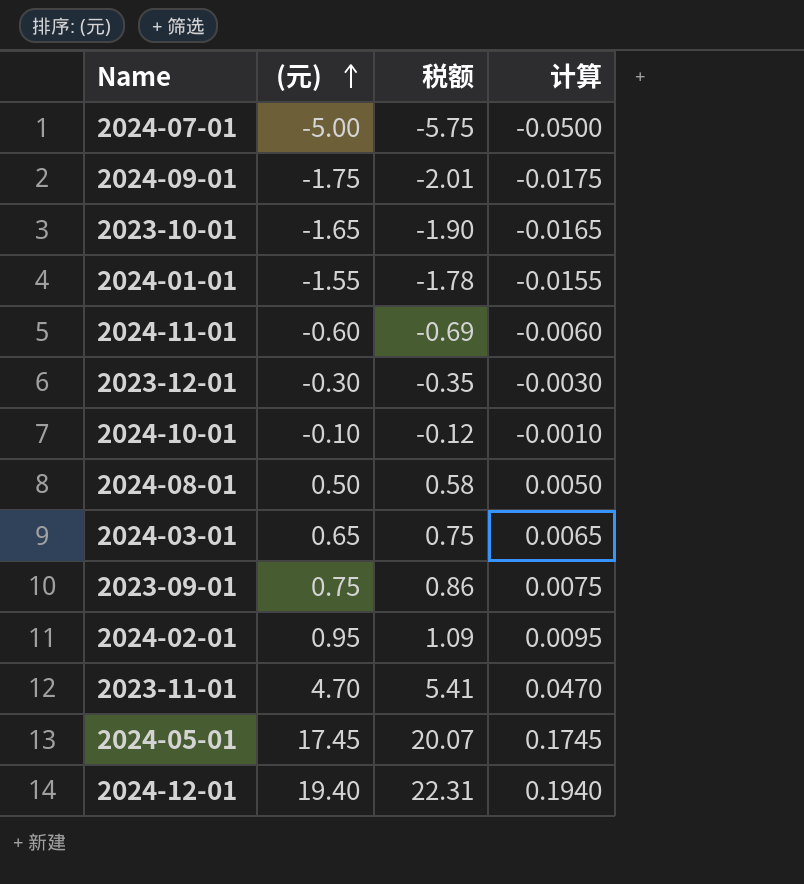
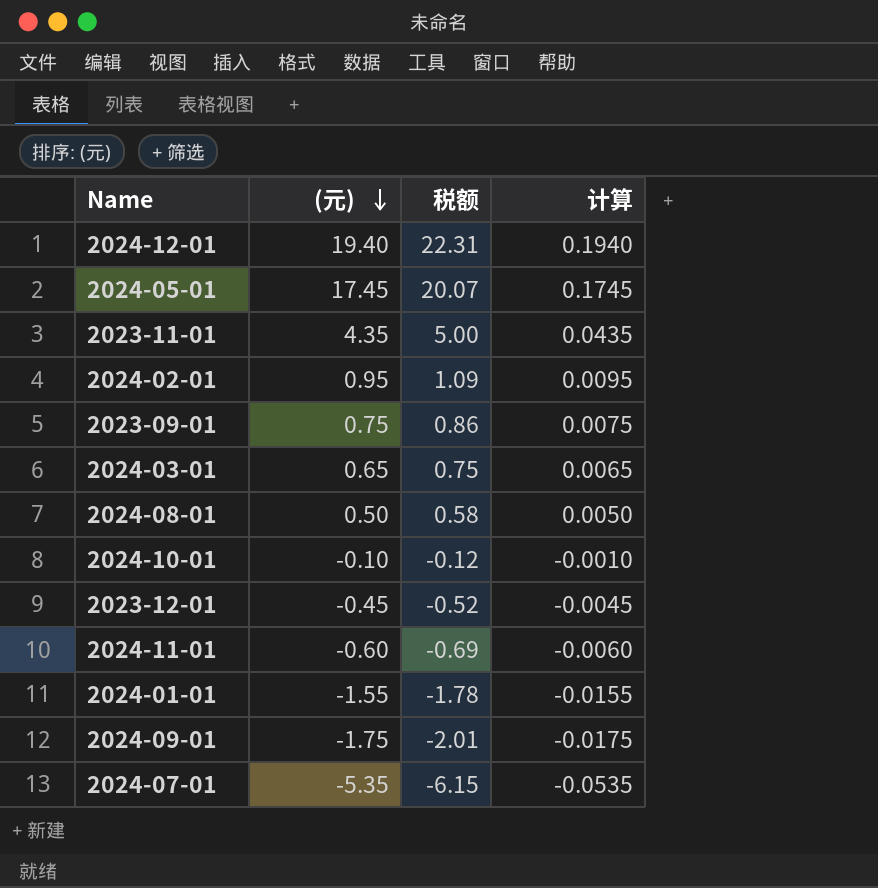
row order: (元) ascending -> (元) descending
row 2023-10-01: -1.65 | -1.90 | -0.0165 -> none
2023-11-01 | (元): 4.70 -> 4.35
2023-11-01 | 税额: 5.41 -> 5.00
2023-11-01 | 计算: 0.0470 -> 0.0435
2023-12-01 | (元): -0.30 -> -0.45
2023-12-01 | 税额: -0.35 -> -0.52
2023-12-01 | 计算: -0.0030 -> -0.0045
2024-07-01 | (元): -5.00 -> -5.35
2024-07-01 | 税额: -5.75 -> -6.15
2024-07-01 | 计算: -0.0500 -> -0.0535

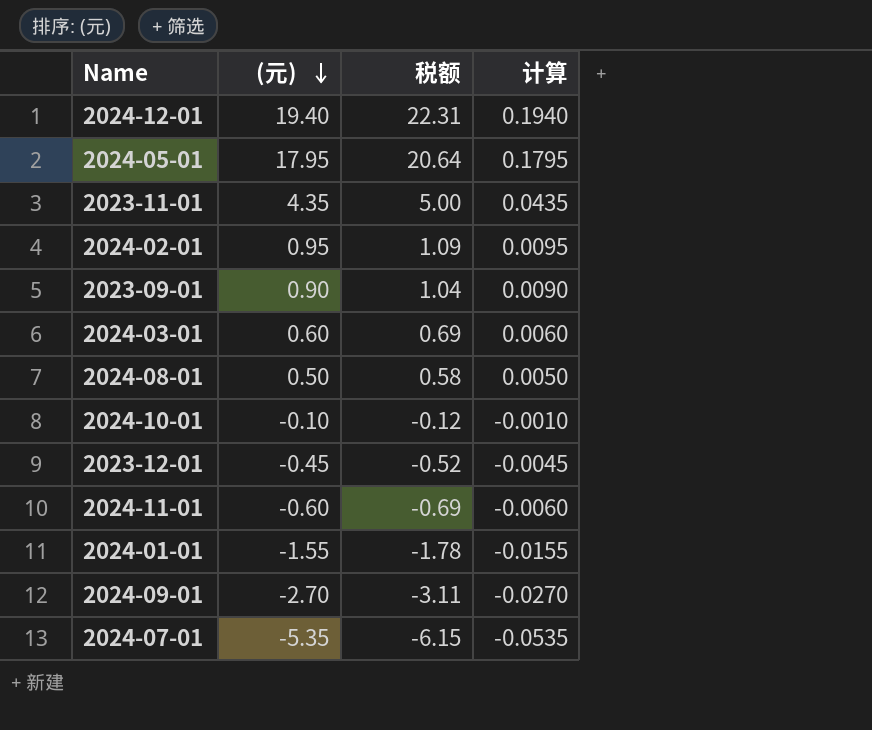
2024-05-01 | (元): 17.45 -> 17.95
2024-05-01 | 税额: 20.07 -> 20.64
2024-05-01 | 计算: 0.1745 -> 0.1795
2023-09-01 | (元): 0.75 -> 0.90
2023-09-01 | 税额: 0.86 -> 1.04
2023-09-01 | 计算: 0.0075 -> 0.0090
2024-03-01 | (元): 0.65 -> 0.60
2024-03-01 | 税额: 0.75 -> 0.69
2024-03-01 | 计算: 0.0065 -> 0.0060
2024-09-01 | (元): -1.75 -> -2.70
2024-09-01 | 税额: -2.01 -> -3.11
2024-09-01 | 计算: -0.0175 -> -0.0270

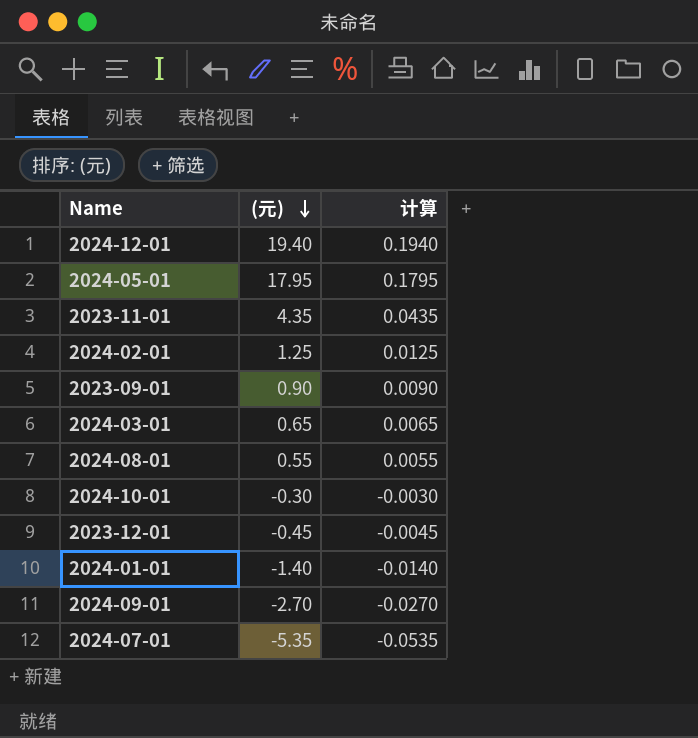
column 税额 | formula: [(元)] * 1.15 -> none
row 2024-11-01: -0.60 | -0.69 | -0.0060 -> none
2024-02-01 | (元): 0.95 -> 1.25
2024-02-01 | 计算: 0.0095 -> 0.0125
2024-03-01 | (元): 0.60 -> 0.65
2024-03-01 | 计算: 0.0060 -> 0.0065
2024-08-01 | (元): 0.50 -> 0.55
2024-08-01 | 计算: 0.0050 -> 0.0055
2024-10-01 | (元): -0.10 -> -0.30
2024-10-01 | 计算: -0.0010 -> -0.0030
2024-01-01 | (元): -1.55 -> -1.40
2024-01-01 | 计算: -0.0155 -> -0.0140

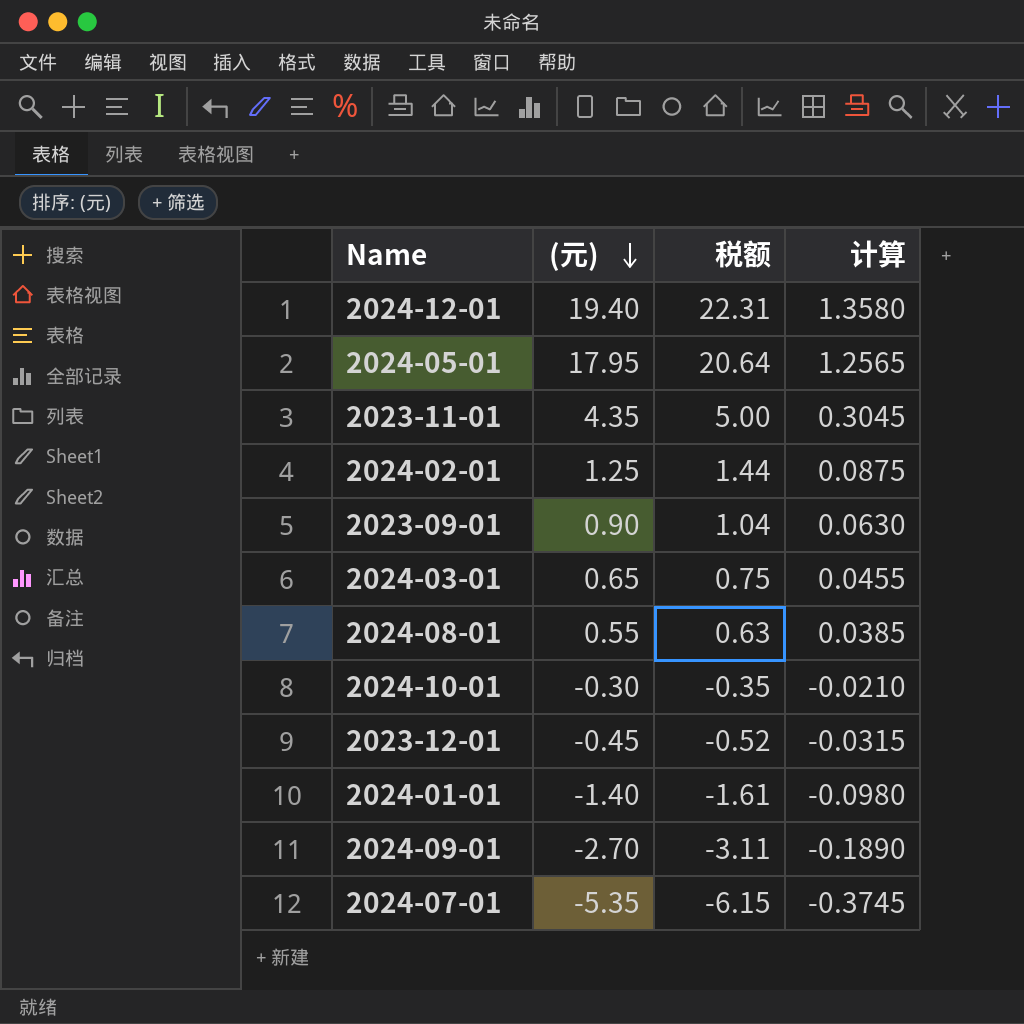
column 税额 | formula: none -> [(元)] * 1.15
column 计算 | formula: [(元)] * 0.01 -> [(元)] * 0.07

